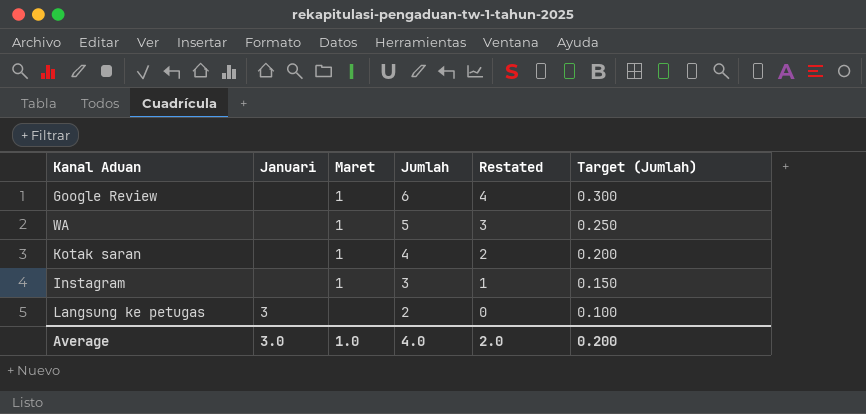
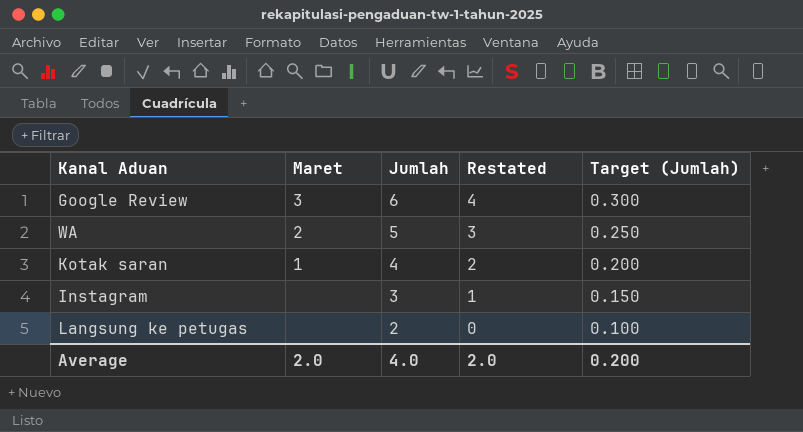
column Januari | position: 2 -> none
Google Review | Maret: 1 -> 3
WA | Maret: 1 -> 2
Instagram | Maret: 1 -> none
Average | Maret: 1.0 -> 2.0

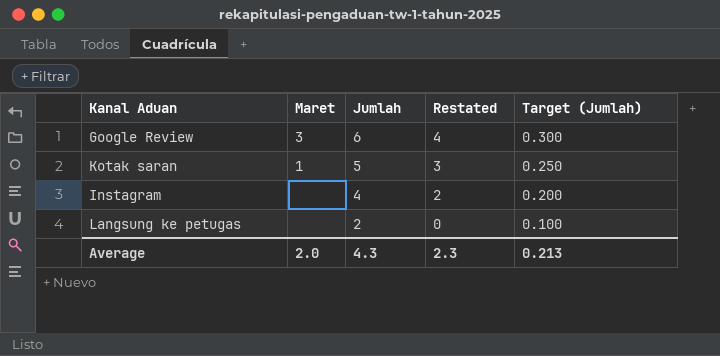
row WA: 2 | 5 | 3 | 0.250 -> none
Kotak saran | Jumlah: 4 -> 5
Kotak saran | Restated: 2 -> 3
Kotak saran | Target (Jumlah): 0.200 -> 0.250
Instagram | Jumlah: 3 -> 4
Instagram | Restated: 1 -> 2
Instagram | Target (Jumlah): 0.150 -> 0.200
Average | Jumlah: 4.0 -> 4.3
Average | Restated: 2.0 -> 2.3
Average | Target (Jumlah): 0.200 -> 0.213

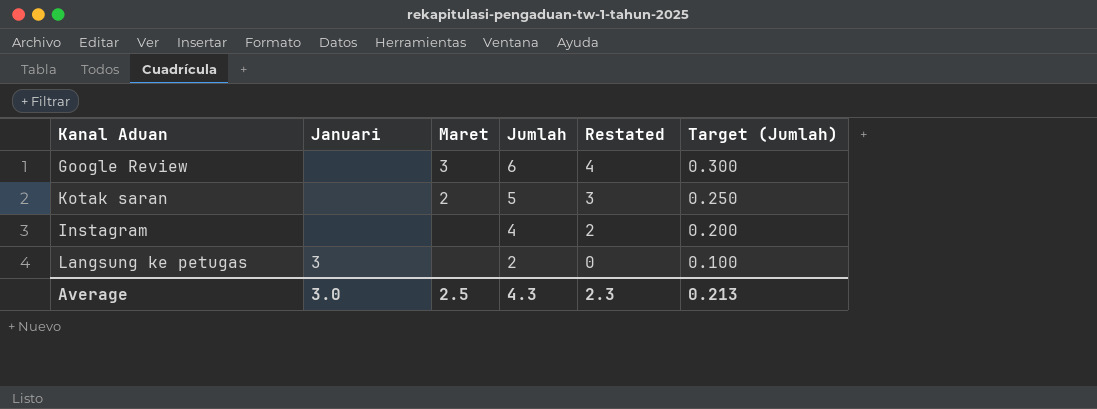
column Januari | position: none -> 2
Kotak saran | Maret: 1 -> 2
Average | Maret: 2.0 -> 2.5

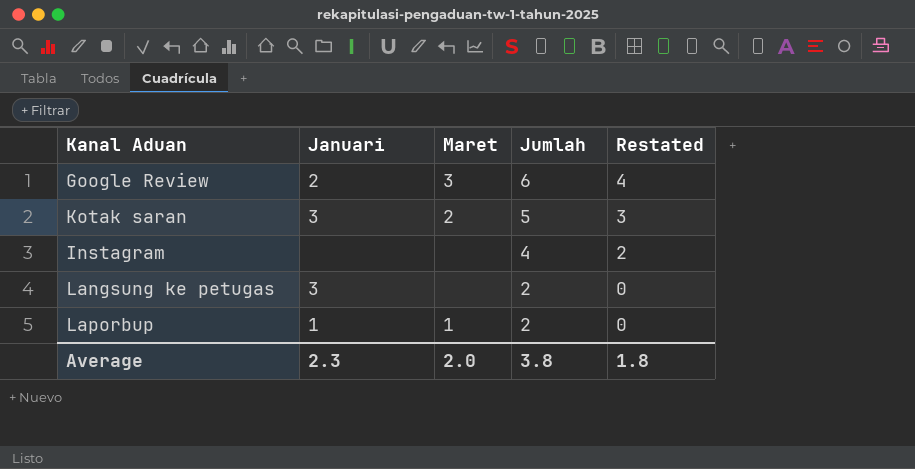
column Target (Jumlah) | formula: [Jumlah] * 0.05 -> none
Google Review | Januari: none -> 2
Kotak saran | Januari: none -> 3
row Laporbup: none -> 1 | 1 | 2 | 0
Average | Januari: 3.0 -> 2.3
Average | Maret: 2.5 -> 2.0
Average | Jumlah: 4.3 -> 3.8
Average | Restated: 2.3 -> 1.8

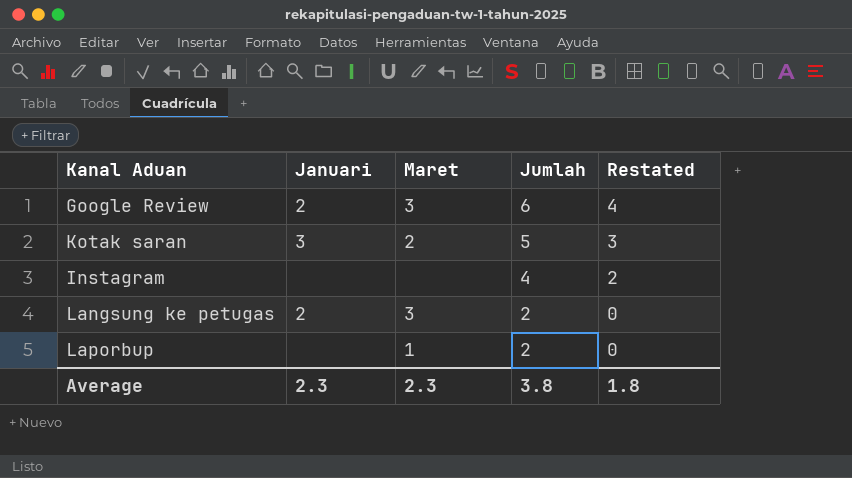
Langsung ke petugas | Januari: 3 -> 2
Langsung ke petugas | Maret: none -> 3
Laporbup | Januari: 1 -> none
Average | Maret: 2.0 -> 2.3

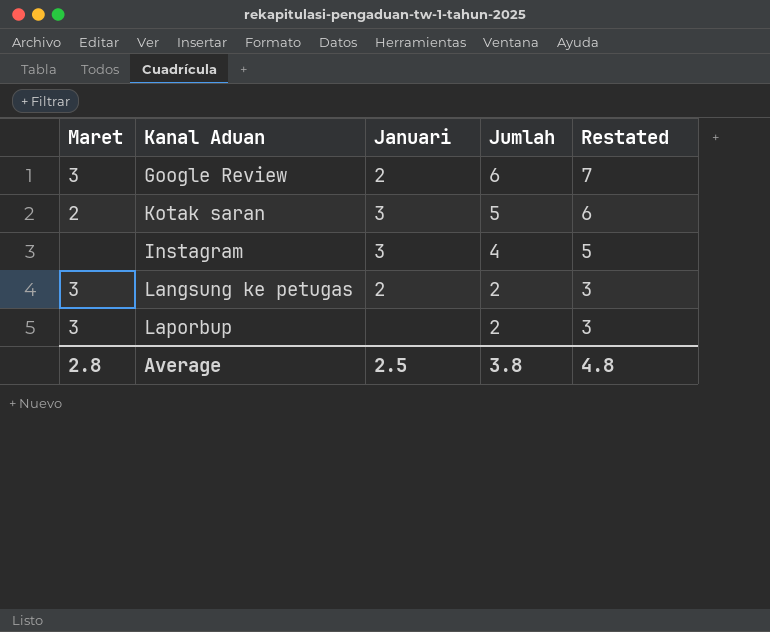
column Maret | position: 3 -> 1
column Restated | formula: [Jumlah] - 2 -> [Jumlah] + 1
Instagram | Januari: none -> 3
Laporbup | Maret: 1 -> 3
Average | Maret: 2.3 -> 2.8
Average | Januari: 2.3 -> 2.5
Average | Restated: 1.8 -> 4.8

